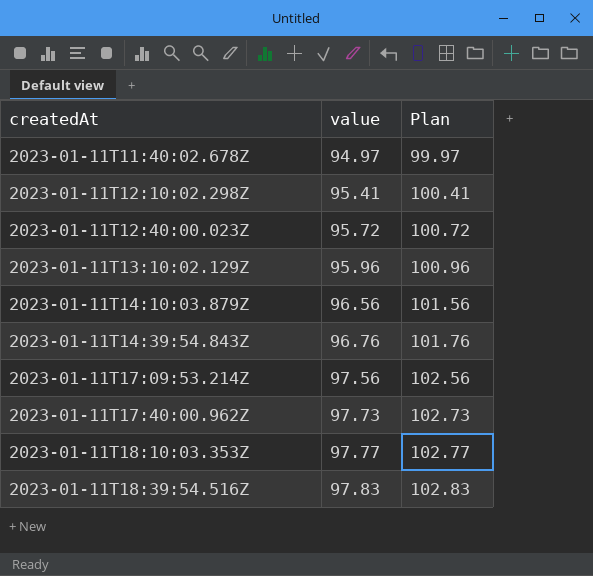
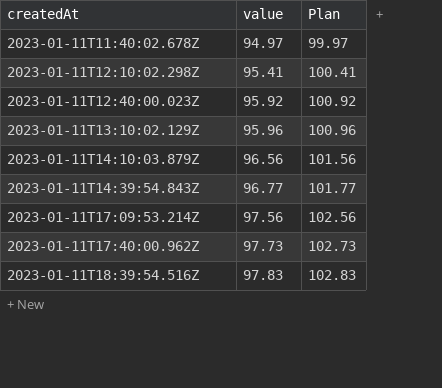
row 2023-01-11T18:10:03.353Z: 97.77 | 102.77 -> none
2023-01-11T12:40:00.023Z | value: 95.72 -> 95.92
2023-01-11T12:40:00.023Z | Plan: 100.72 -> 100.92
2023-01-11T14:39:54.843Z | value: 96.76 -> 96.77
2023-01-11T14:39:54.843Z | Plan: 101.76 -> 101.77

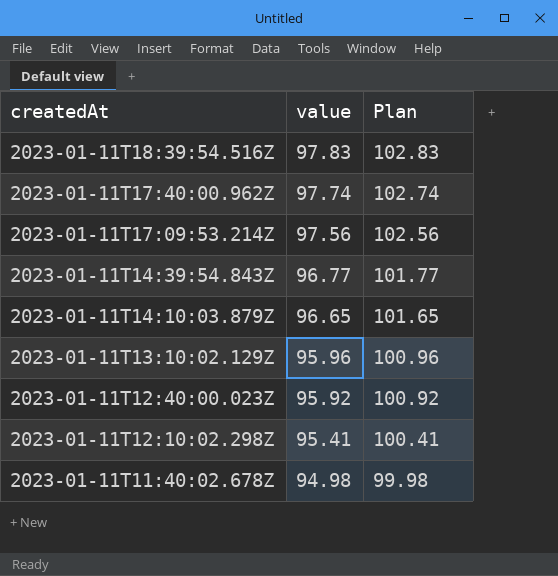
row order: createdAt ascending -> createdAt descending
2023-01-11T17:40:00.962Z | value: 97.73 -> 97.74
2023-01-11T17:40:00.962Z | Plan: 102.73 -> 102.74
2023-01-11T14:10:03.879Z | value: 96.56 -> 96.65
2023-01-11T14:10:03.879Z | Plan: 101.56 -> 101.65
2023-01-11T11:40:02.678Z | value: 94.97 -> 94.98
2023-01-11T11:40:02.678Z | Plan: 99.97 -> 99.98

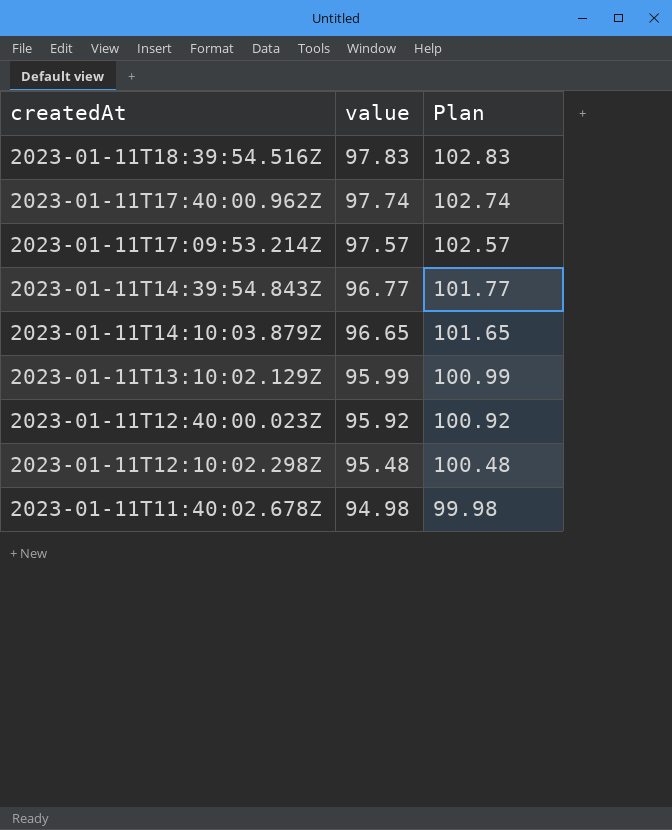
2023-01-11T17:09:53.214Z | value: 97.56 -> 97.57
2023-01-11T17:09:53.214Z | Plan: 102.56 -> 102.57
2023-01-11T13:10:02.129Z | value: 95.96 -> 95.99
2023-01-11T13:10:02.129Z | Plan: 100.96 -> 100.99
2023-01-11T12:10:02.298Z | value: 95.41 -> 95.48
2023-01-11T12:10:02.298Z | Plan: 100.41 -> 100.48

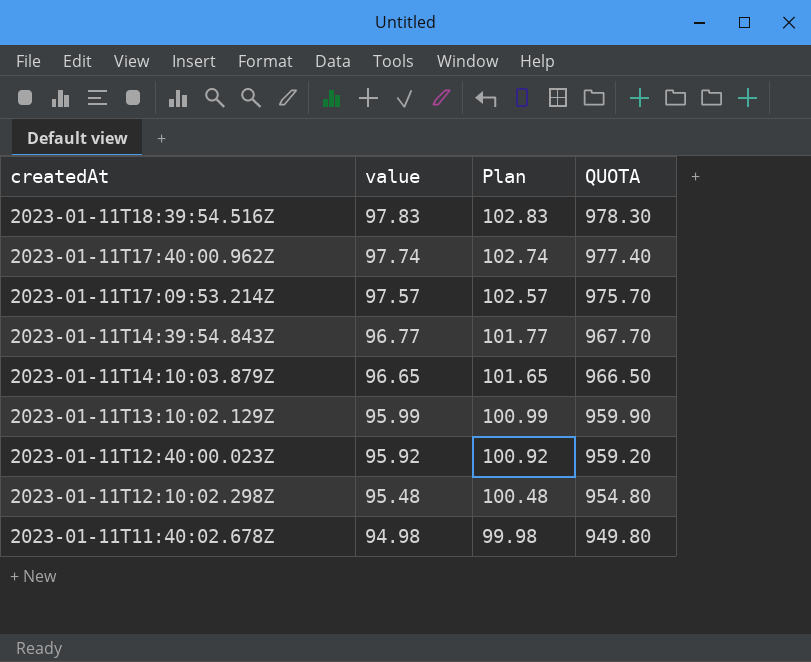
column QUOTA | formula: none -> [value] * 10

